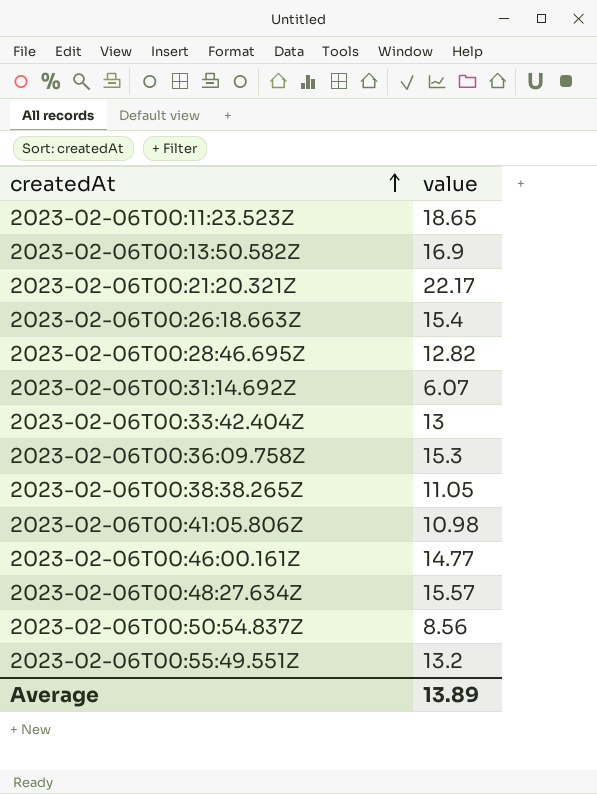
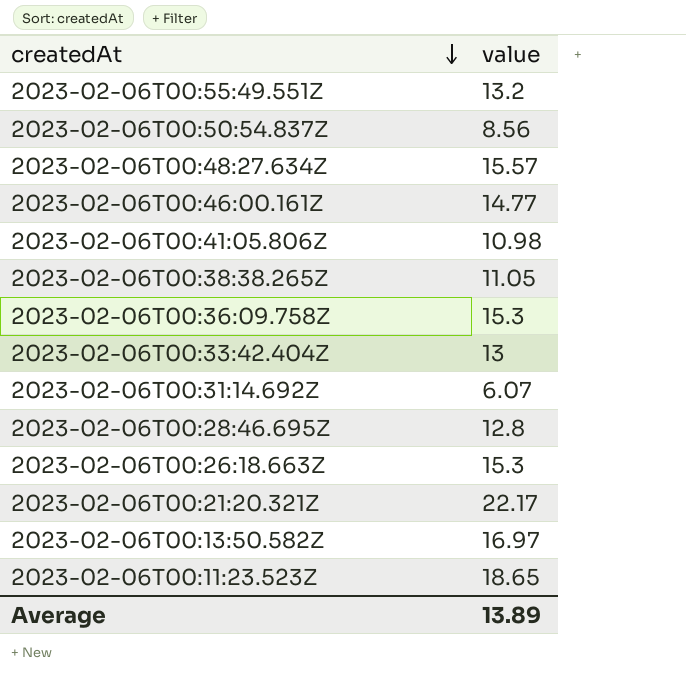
row order: createdAt ascending -> createdAt descending
2023-02-06T00:28:46.695Z | value: 12.82 -> 12.8
2023-02-06T00:26:18.663Z | value: 15.4 -> 15.3
2023-02-06T00:13:50.582Z | value: 16.9 -> 16.97

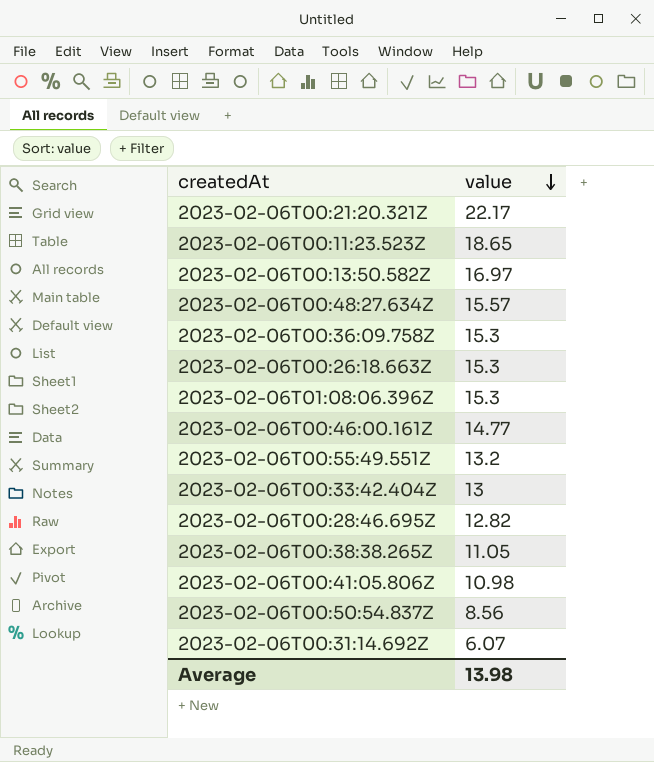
row order: createdAt descending -> value descending
row 2023-02-06T01:08:06.396Z: none -> 15.3
2023-02-06T00:28:46.695Z | value: 12.8 -> 12.82
Average | value: 13.89 -> 13.98

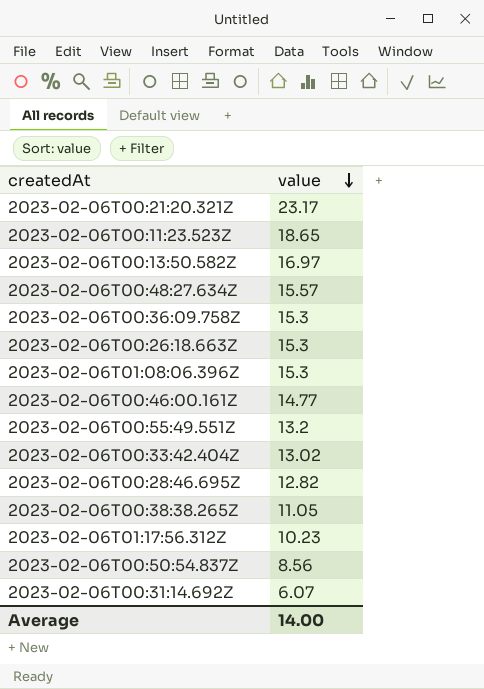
row 2023-02-06T00:41:05.806Z: 10.98 -> none
2023-02-06T00:21:20.321Z | value: 22.17 -> 23.17
2023-02-06T00:33:42.404Z | value: 13 -> 13.02
row 2023-02-06T01:17:56.312Z: none -> 10.23
Average | value: 13.98 -> 14.00

